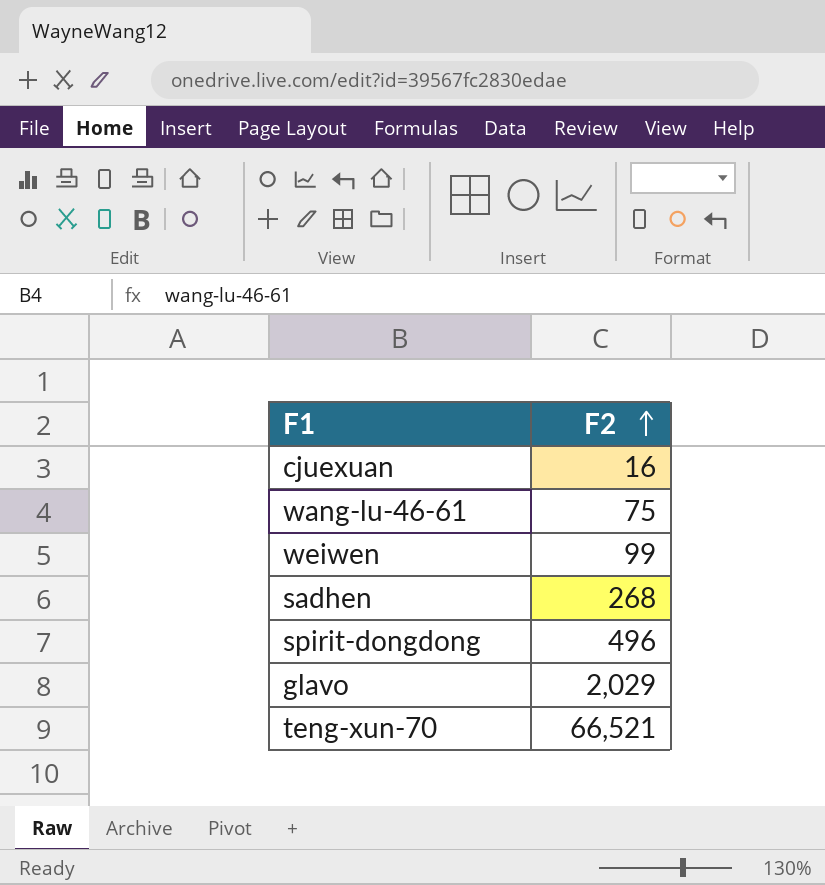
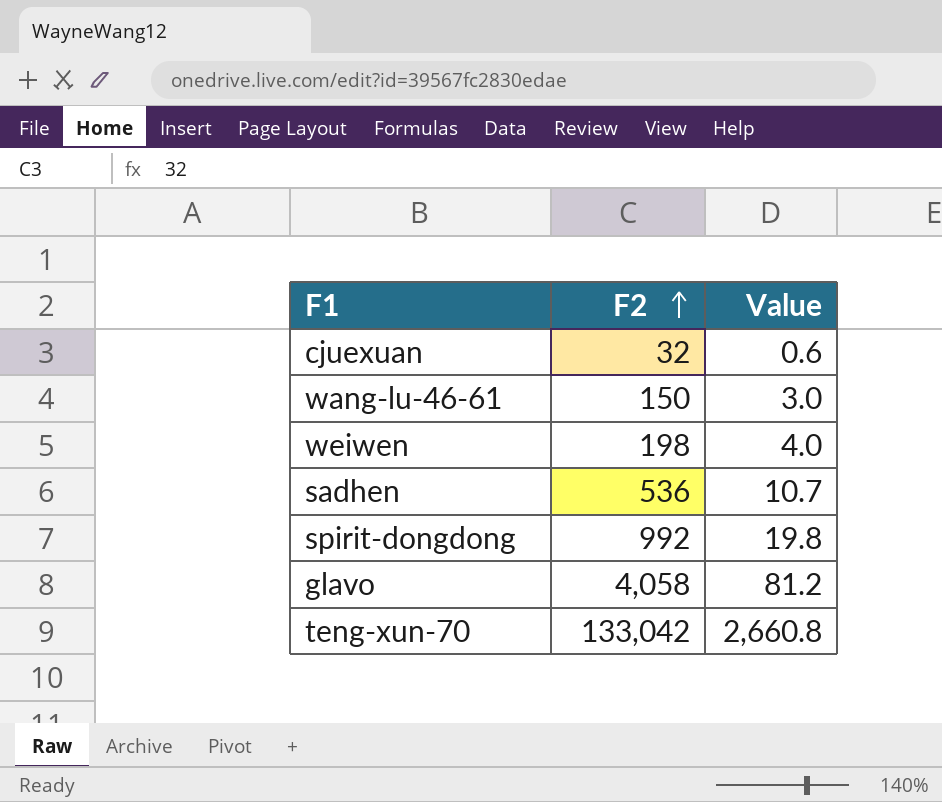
column Value | formula: none -> [F2] * 0.02
cjuexuan | F2: 16 -> 32
wang-lu-46-61 | F2: 75 -> 150
weiwen | F2: 99 -> 198
sadhen | F2: 268 -> 536
spirit-dongdong | F2: 496 -> 992
glavo | F2: 2,029 -> 4,058
teng-xun-70 | F2: 66,521 -> 133,042

